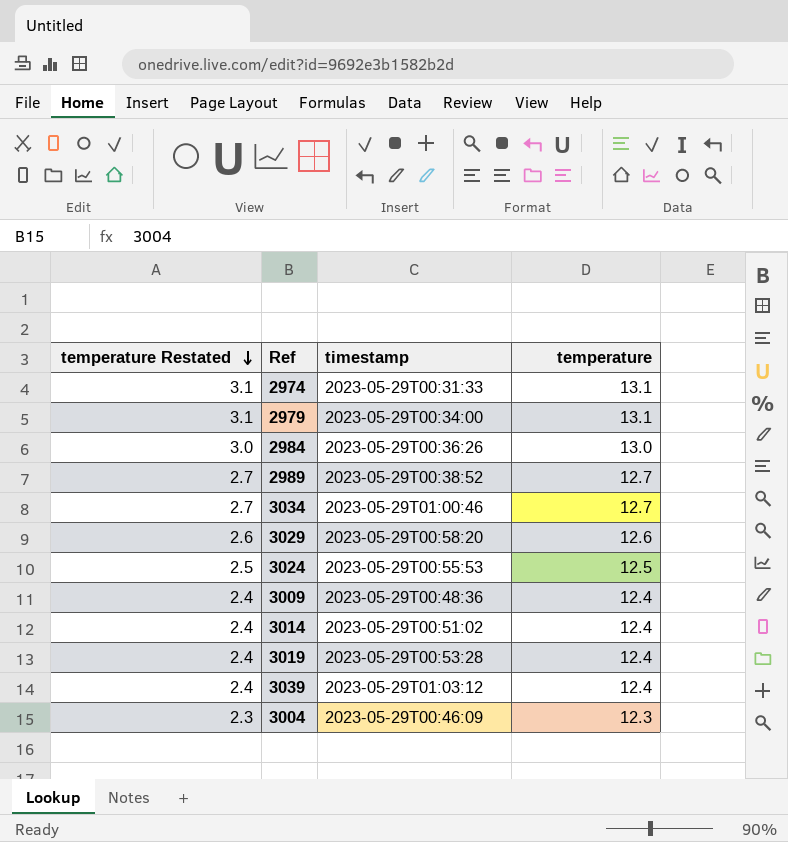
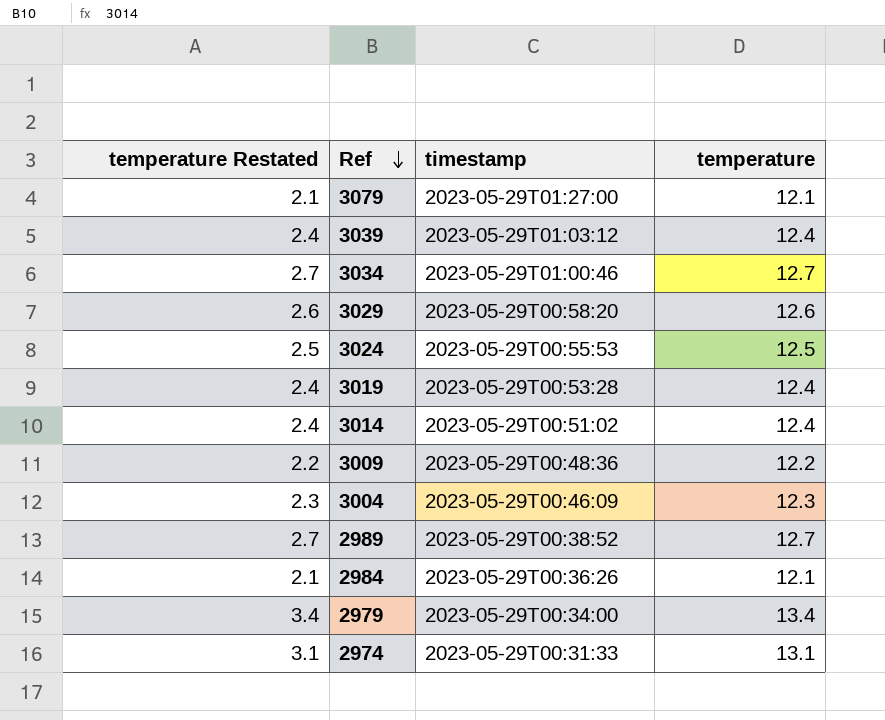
row order: temperature Restated descending -> Ref descending
row 3079: none -> 2.1 | 2023-05-29T01:27:00 | 12.1
3009 | temperature Restated: 2.4 -> 2.2
3009 | temperature: 12.4 -> 12.2
2984 | temperature Restated: 3.0 -> 2.1
2984 | temperature: 13.0 -> 12.1
2979 | temperature Restated: 3.1 -> 3.4
2979 | temperature: 13.1 -> 13.4

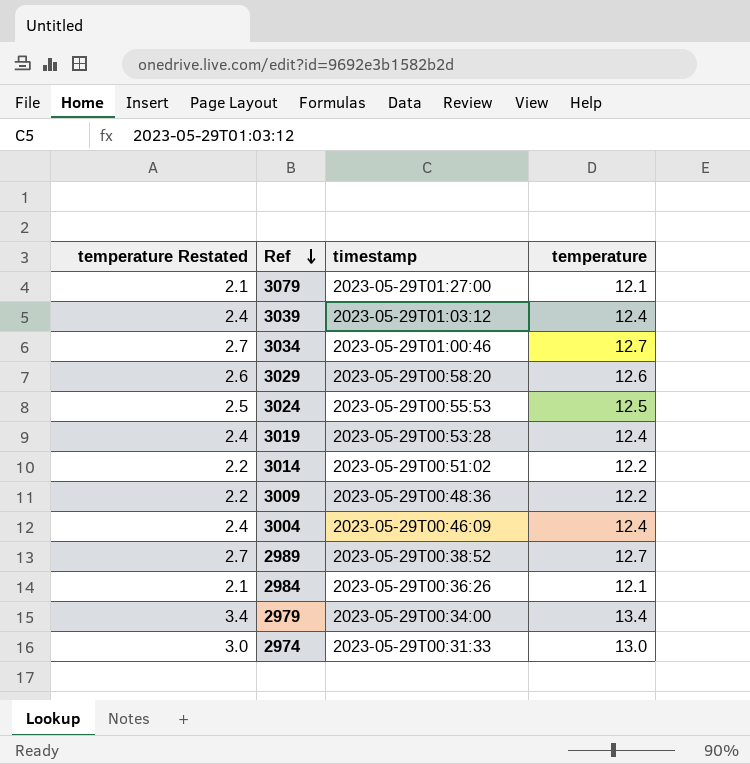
3014 | temperature Restated: 2.4 -> 2.2
3014 | temperature: 12.4 -> 12.2
3004 | temperature Restated: 2.3 -> 2.4
3004 | temperature: 12.3 -> 12.4
2974 | temperature Restated: 3.1 -> 3.0
2974 | temperature: 13.1 -> 13.0

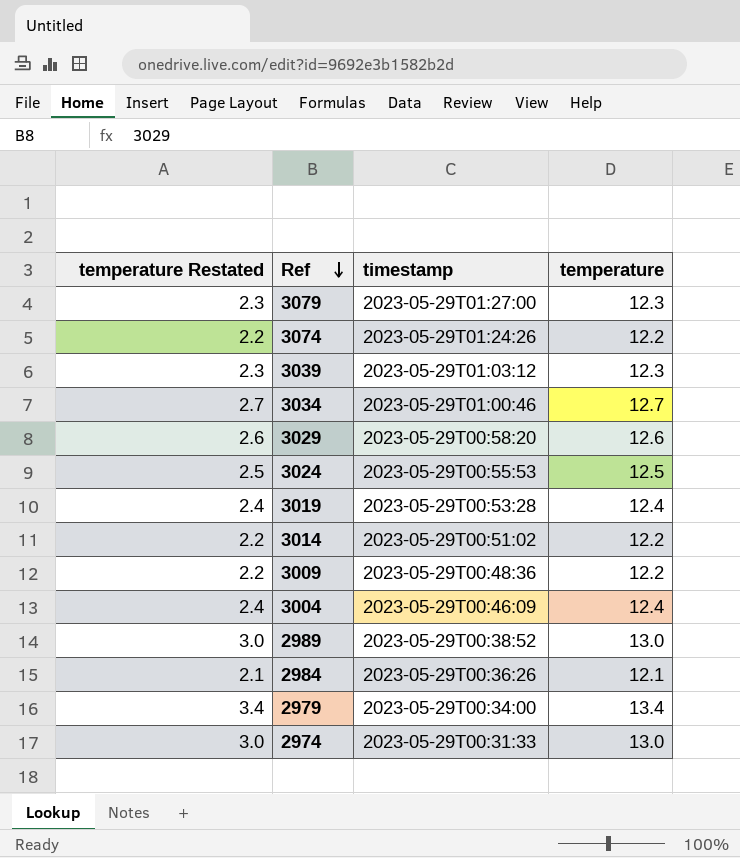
3079 | temperature Restated: 2.1 -> 2.3
3079 | temperature: 12.1 -> 12.3
row 3074: none -> 2.2 | 2023-05-29T01:24:26 | 12.2
3039 | temperature Restated: 2.4 -> 2.3
3039 | temperature: 12.4 -> 12.3
2989 | temperature Restated: 2.7 -> 3.0
2989 | temperature: 12.7 -> 13.0

